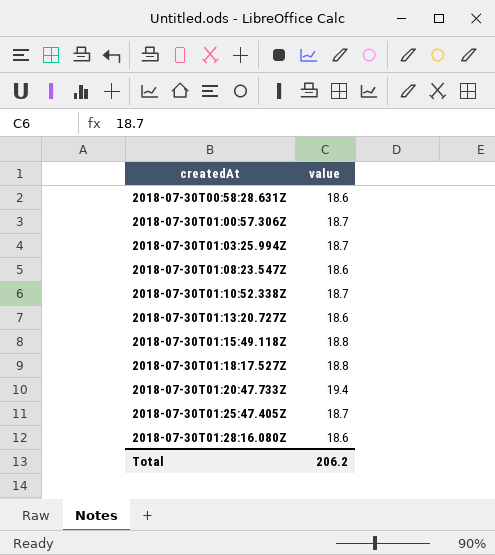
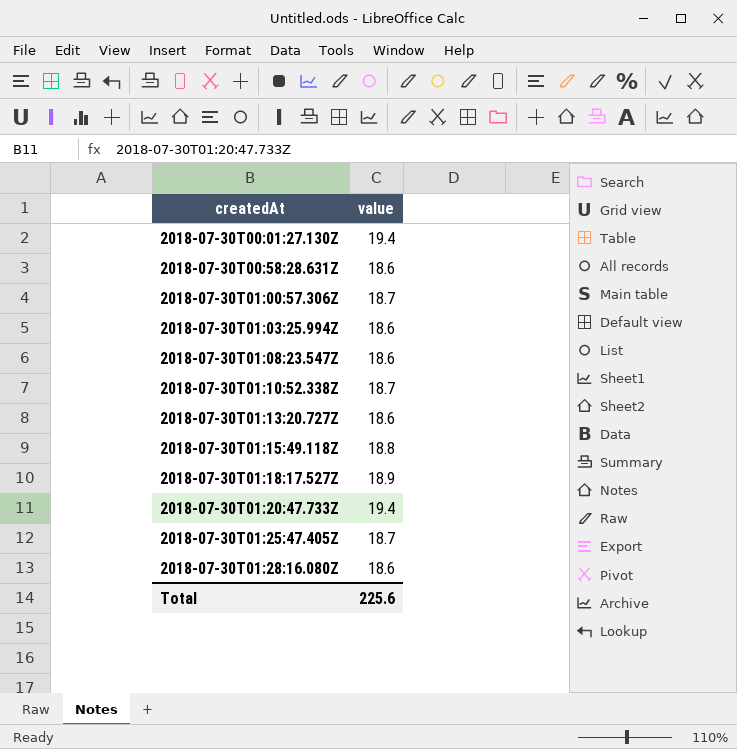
row 2018-07-30T00:01:27.130Z: none -> 19.4
2018-07-30T01:03:25.994Z | value: 18.7 -> 18.6
2018-07-30T01:18:17.527Z | value: 18.8 -> 18.9
Total | value: 206.2 -> 225.6

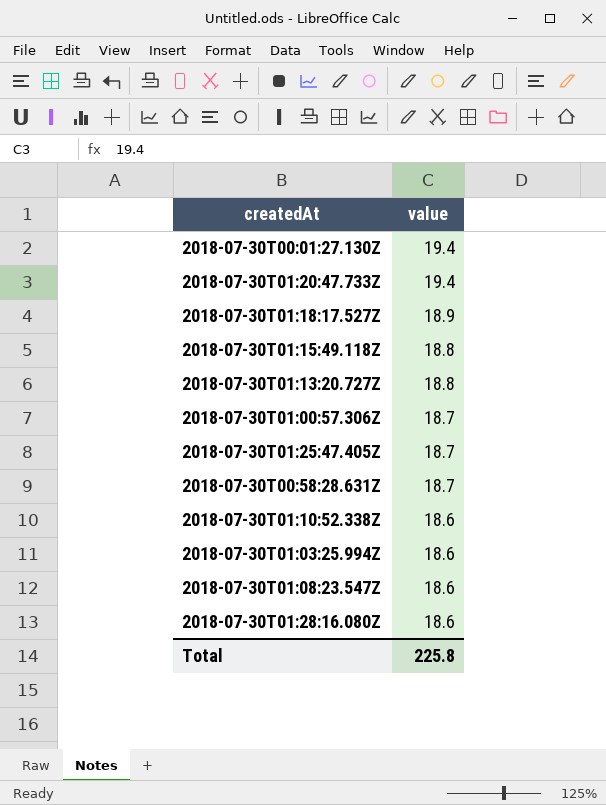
row order: createdAt ascending -> value descending
2018-07-30T01:13:20.727Z | value: 18.6 -> 18.8
2018-07-30T00:58:28.631Z | value: 18.6 -> 18.7
2018-07-30T01:10:52.338Z | value: 18.7 -> 18.6
Total | value: 225.6 -> 225.8

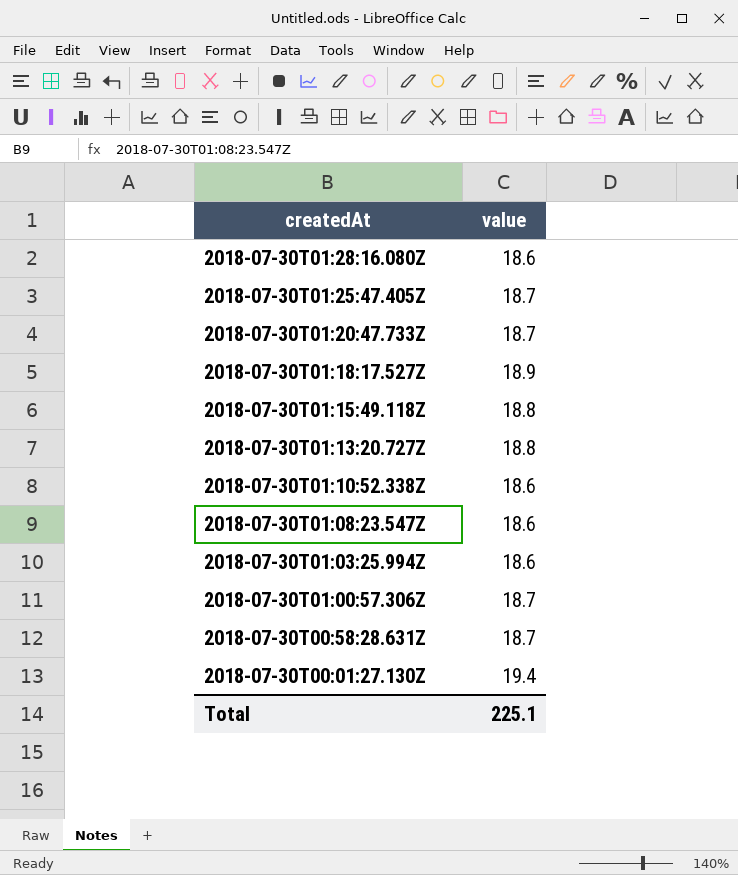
row order: value descending -> createdAt descending
2018-07-30T01:20:47.733Z | value: 19.4 -> 18.7
Total | value: 225.8 -> 225.1

